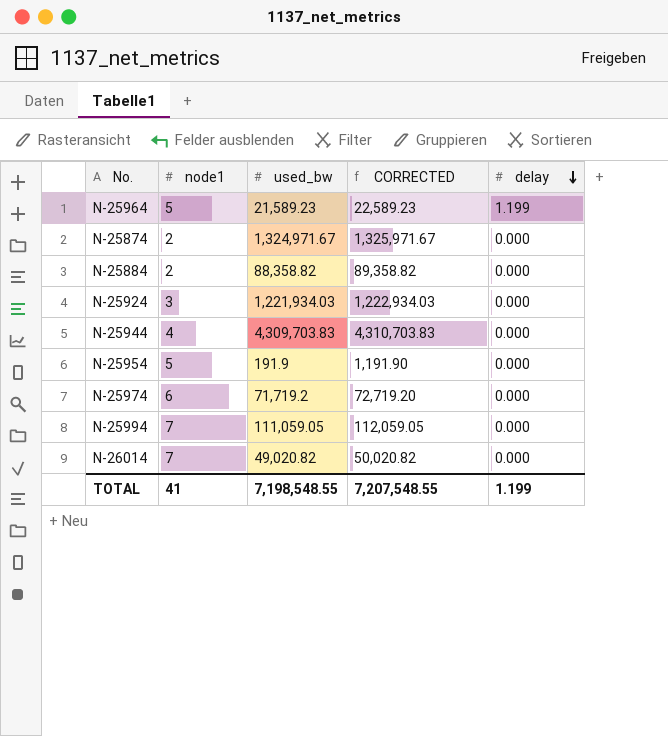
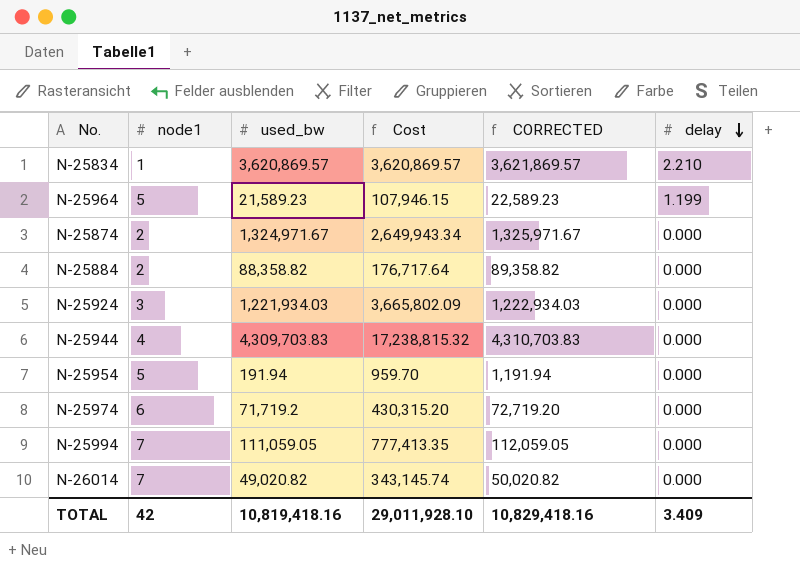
column Cost | formula: none -> [node1] * [used_bw]
row N-25834: none -> 1 | 3,620,869.57 | 3,620,869.57 | 3,621,869.57 | 2.210
N-25954 | used_bw: 191.9 -> 191.94
N-25954 | CORRECTED: 1,191.90 -> 1,191.94
TOTAL | node1: 41 -> 42
TOTAL | used_bw: 7,198,548.55 -> 10,819,418.16
TOTAL | CORRECTED: 7,207,548.55 -> 10,829,418.16
TOTAL | delay: 1.199 -> 3.409

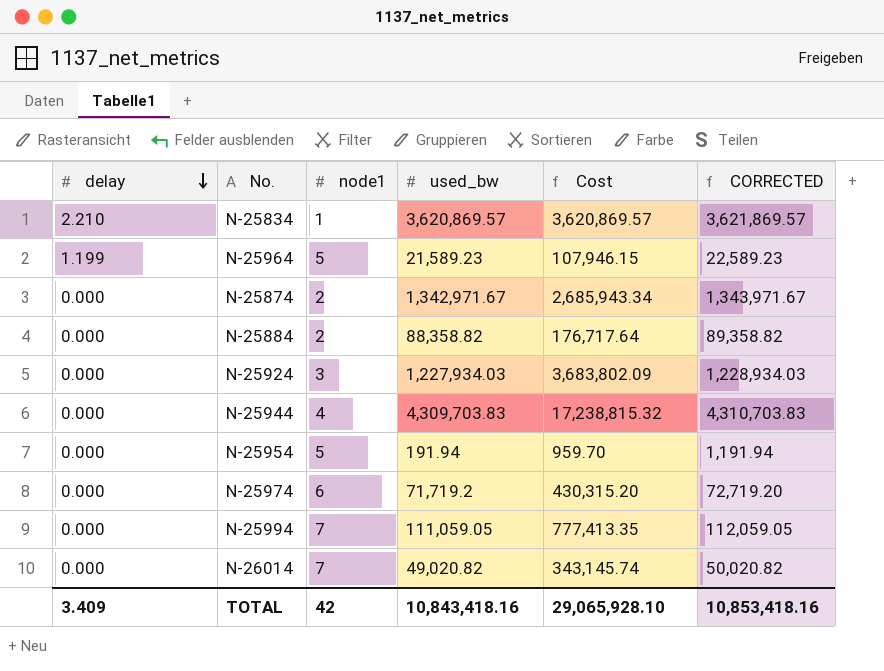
column delay | position: 6 -> 1
N-25874 | used_bw: 1,324,971.67 -> 1,342,971.67
N-25874 | Cost: 2,649,943.34 -> 2,685,943.34
N-25874 | CORRECTED: 1,325,971.67 -> 1,343,971.67
N-25924 | used_bw: 1,221,934.03 -> 1,227,934.03
N-25924 | Cost: 3,665,802.09 -> 3,683,802.09
N-25924 | CORRECTED: 1,222,934.03 -> 1,228,934.03
TOTAL | used_bw: 10,819,418.16 -> 10,843,418.16
TOTAL | Cost: 29,011,928.10 -> 29,065,928.10
TOTAL | CORRECTED: 10,829,418.16 -> 10,853,418.16

